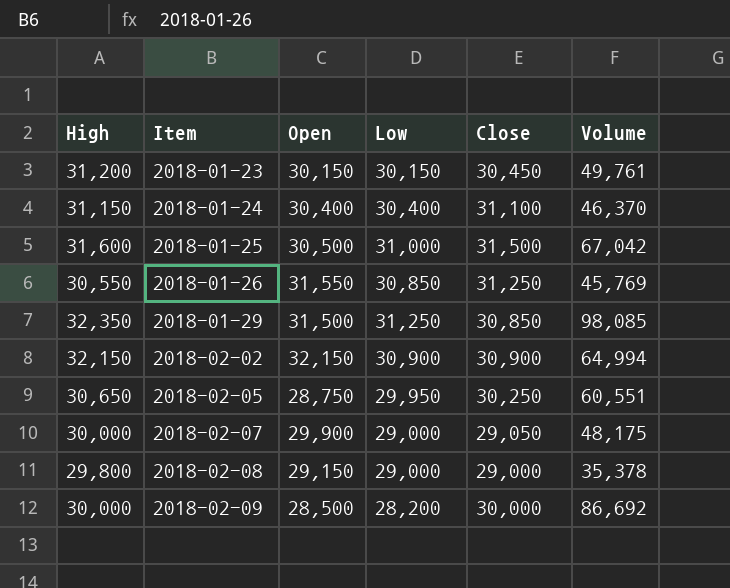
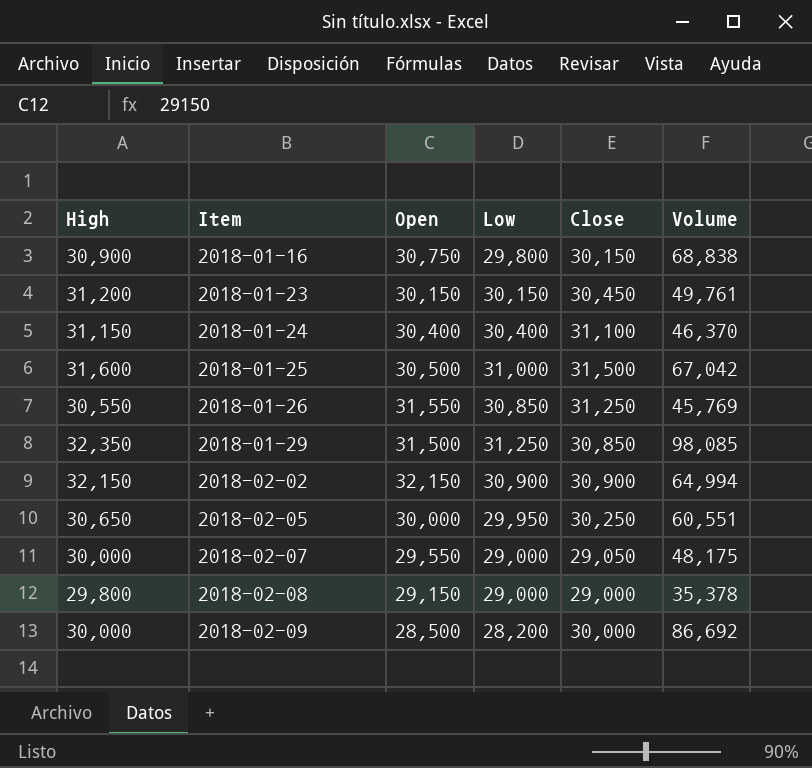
row 2018-01-16: none -> 30,900 | 30,750 | 29,800 | 30,150 | 68,838
2018-02-05 | Open: 28,750 -> 30,000
2018-02-07 | Open: 29,900 -> 29,550

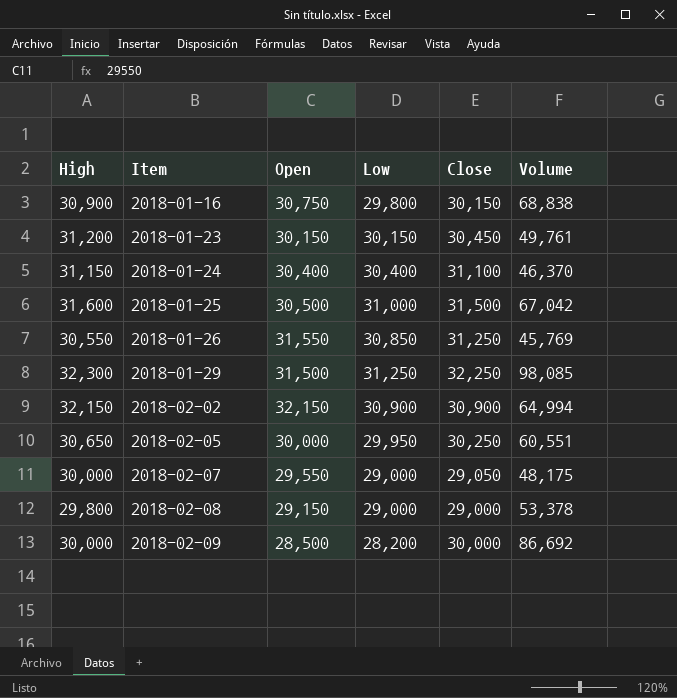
2018-01-29 | High: 32,350 -> 32,300
2018-01-29 | Close: 30,850 -> 32,250
2018-02-08 | Volume: 35,378 -> 53,378

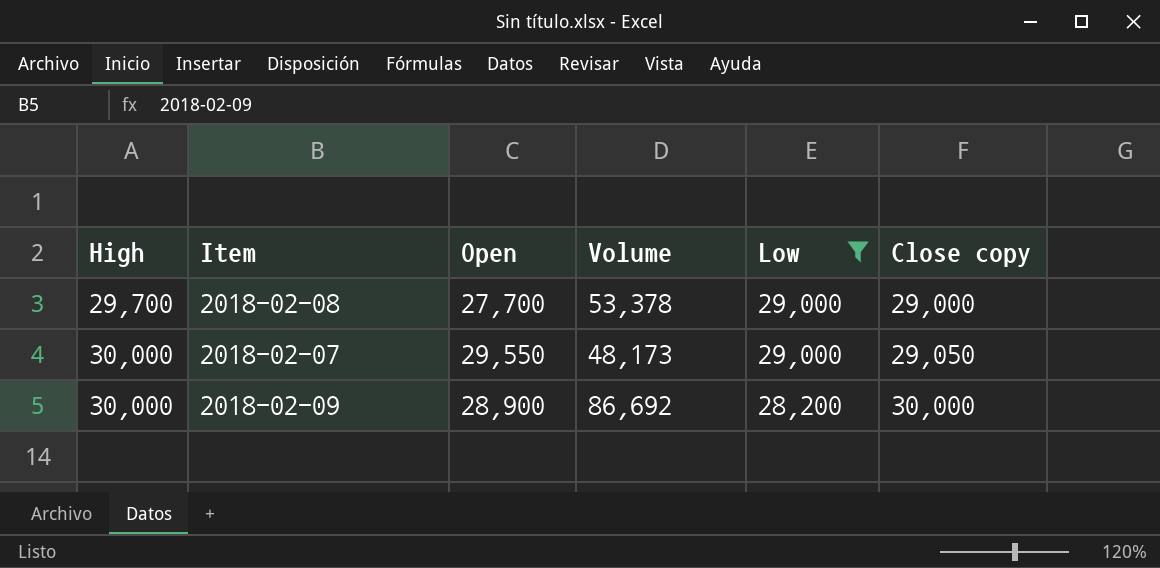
filter: none -> Low <= 29,000
row order: Item ascending -> High ascending
column Volume | position: 6 -> 4
column name: Close -> Close copy
2018-02-08 | High: 29,800 -> 29,700
2018-02-08 | Open: 29,150 -> 27,700
2018-02-07 | Volume: 48,175 -> 48,173
2018-02-09 | Open: 28,500 -> 28,900

